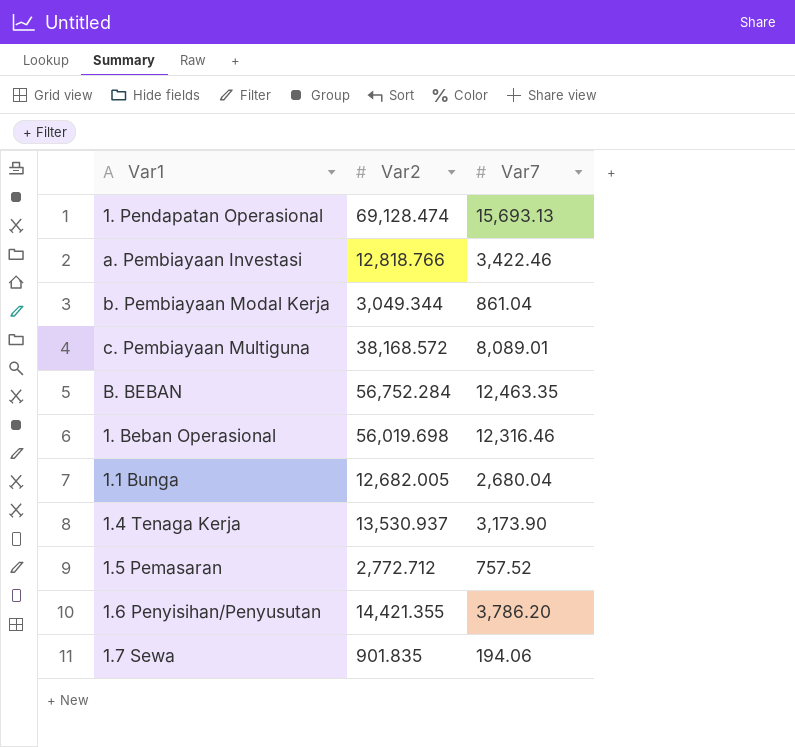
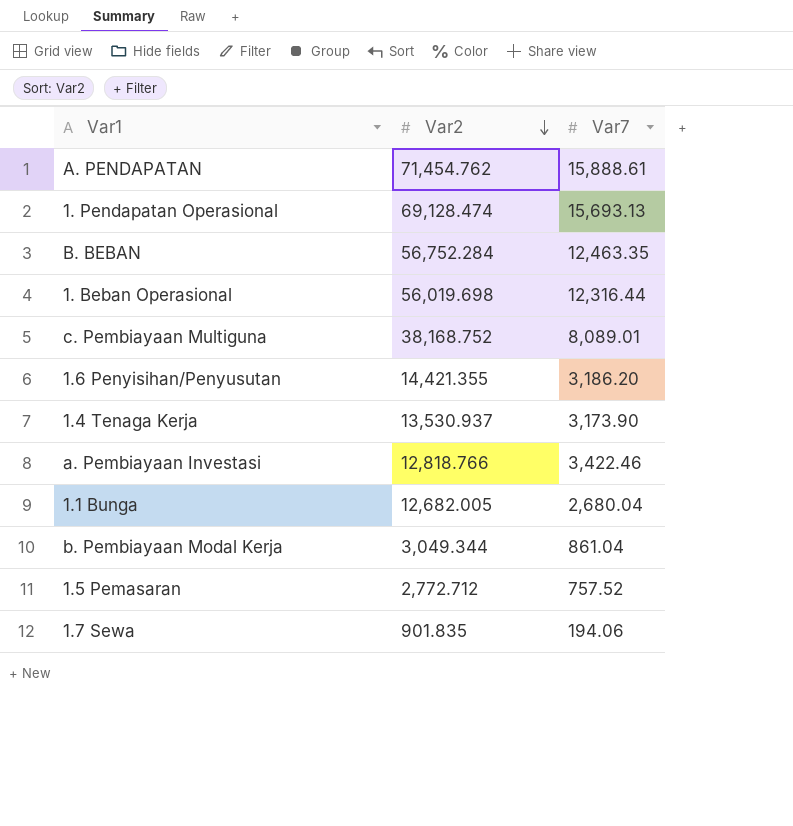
row order: none -> Var2 descending
row A. PENDAPATAN: none -> 71,454.762 | 15,888.61
1. Beban Operasional | Var7: 12,316.46 -> 12,316.44
c. Pembiayaan Multiguna | Var2: 38,168.572 -> 38,168.752
1.6 Penyisihan/Penyusutan | Var7: 3,786.20 -> 3,186.20

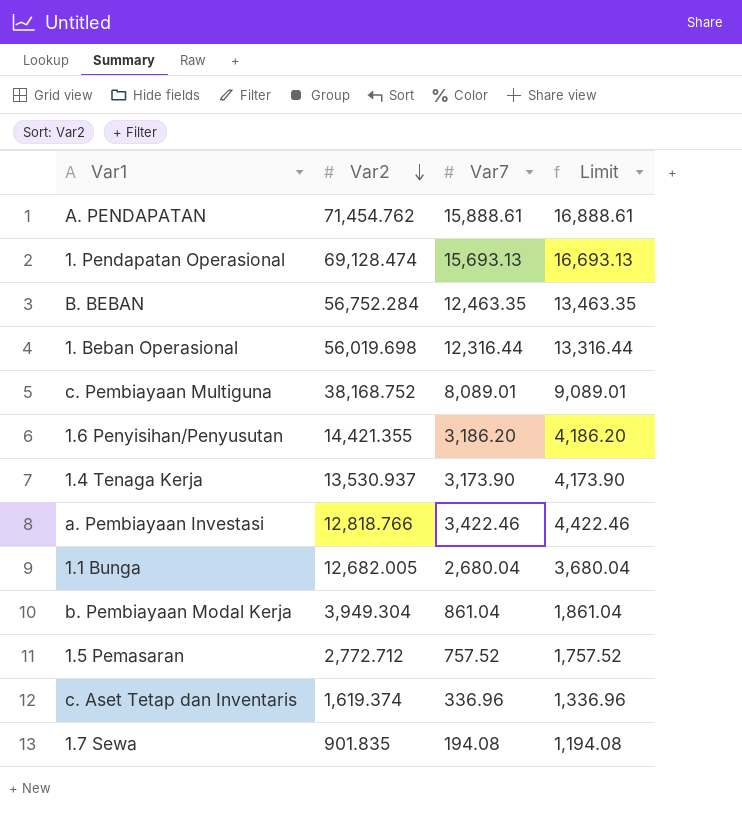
column Limit | formula: none -> [Var7] + 1000
b. Pembiayaan Modal Kerja | Var2: 3,049.344 -> 3,949.304
row c. Aset Tetap dan Inventaris: none -> 1,619.374 | 336.96 | 1,336.96
1.7 Sewa | Var7: 194.06 -> 194.08

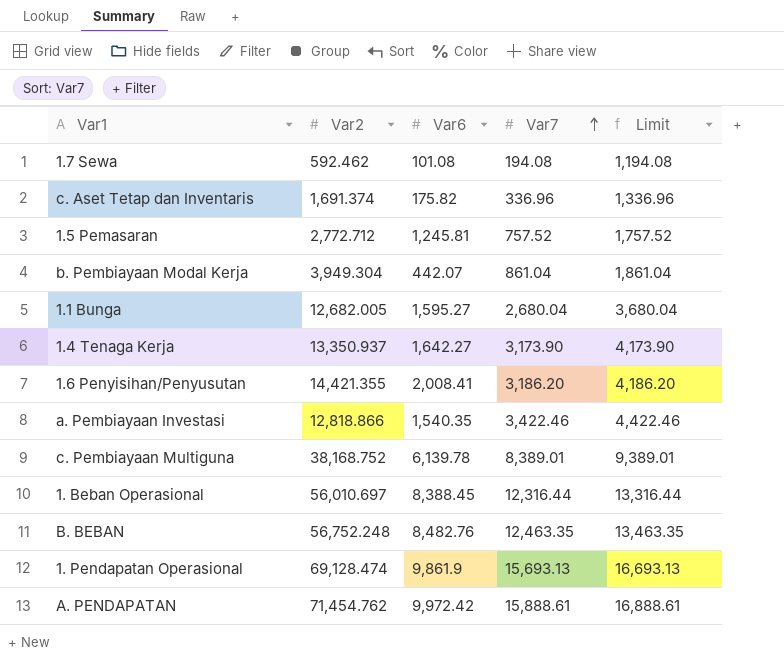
row order: Var2 descending -> Var7 ascending
column Var6 | position: none -> 3
1.7 Sewa | Var2: 901.835 -> 592.462
c. Aset Tetap dan Inventaris | Var2: 1,619.374 -> 1,691.374
1.4 Tenaga Kerja | Var2: 13,530.937 -> 13,350.937
a. Pembiayaan Investasi | Var2: 12,818.766 -> 12,818.866
c. Pembiayaan Multiguna | Var7: 8,089.01 -> 8,389.01
c. Pembiayaan Multiguna | Limit: 9,089.01 -> 9,389.01
1. Beban Operasional | Var2: 56,019.698 -> 56,010.697
B. BEBAN | Var2: 56,752.284 -> 56,752.248

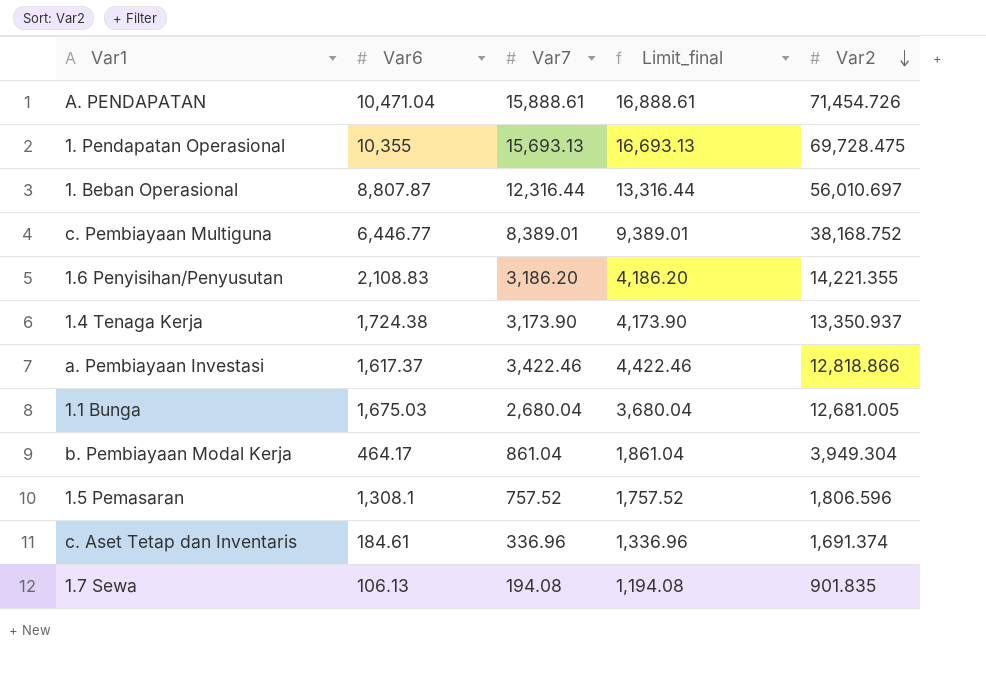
row order: Var7 ascending -> Var2 descending
column name: Limit -> Limit_final
column Var2 | position: 2 -> 5
row B. BEBAN: 56,752.248 | 8,482.76 | 12,463.35 | 13,463.35 -> none
A. PENDAPATAN | Var6: 9,972.42 -> 10,471.04
A. PENDAPATAN | Var2: 71,454.762 -> 71,454.726
1. Pendapatan Operasional | Var6: 9,861.9 -> 10,355
1. Pendapatan Operasional | Var2: 69,128.474 -> 69,728.475
1. Beban Operasional | Var6: 8,388.45 -> 8,807.87
c. Pembiayaan Multiguna | Var6: 6,139.78 -> 6,446.77
1.6 Penyisihan/Penyusutan | Var6: 2,008.41 -> 2,108.83
1.6 Penyisihan/Penyusutan | Var2: 14,421.355 -> 14,221.355
1.4 Tenaga Kerja | Var6: 1,642.27 -> 1,724.38
a. Pembiayaan Investasi | Var6: 1,540.35 -> 1,617.37
1.1 Bunga | Var6: 1,595.27 -> 1,675.03
1.1 Bunga | Var2: 12,682.005 -> 12,681.005
b. Pembiayaan Modal Kerja | Var6: 442.07 -> 464.17
1.5 Pemasaran | Var6: 1,245.81 -> 1,308.1
1.5 Pemasaran | Var2: 2,772.712 -> 1,806.596
c. Aset Tetap dan Inventaris | Var6: 175.82 -> 184.61
1.7 Sewa | Var6: 101.08 -> 106.13
1.7 Sewa | Var2: 592.462 -> 901.835

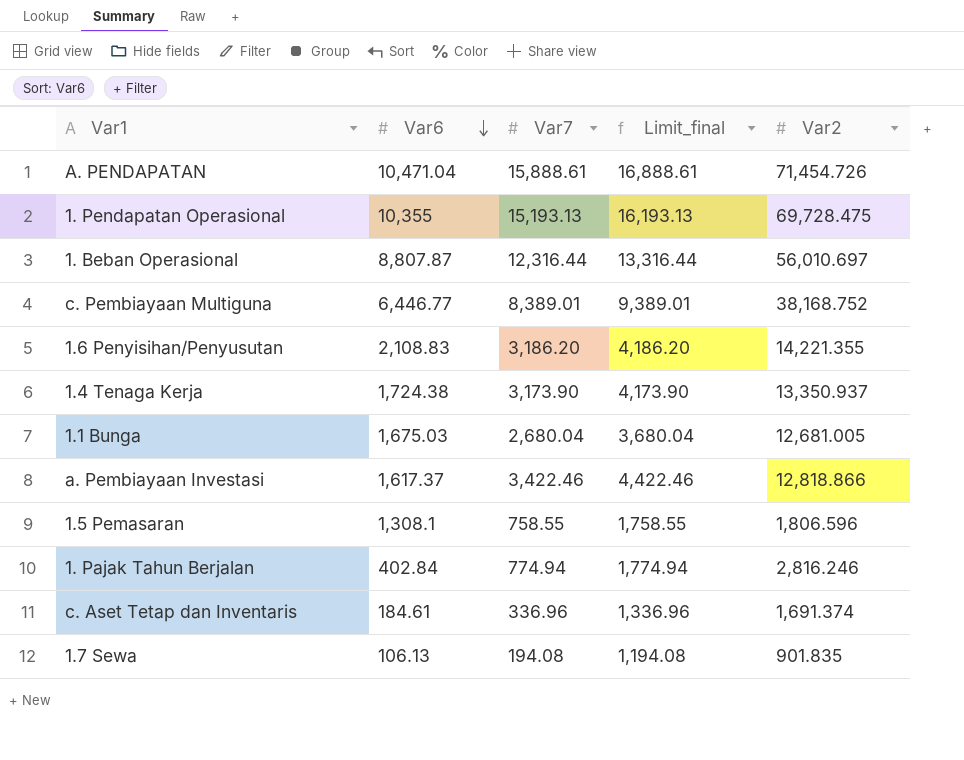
row order: Var2 descending -> Var6 descending
row b. Pembiayaan Modal Kerja: 464.17 | 861.04 | 1,861.04 | 3,949.304 -> none
1. Pendapatan Operasional | Var7: 15,693.13 -> 15,193.13
1. Pendapatan Operasional | Limit_final: 16,693.13 -> 16,193.13
1.5 Pemasaran | Var7: 757.52 -> 758.55
1.5 Pemasaran | Limit_final: 1,757.52 -> 1,758.55
row 1. Pajak Tahun Berjalan: none -> 402.84 | 774.94 | 1,774.94 | 2,816.246

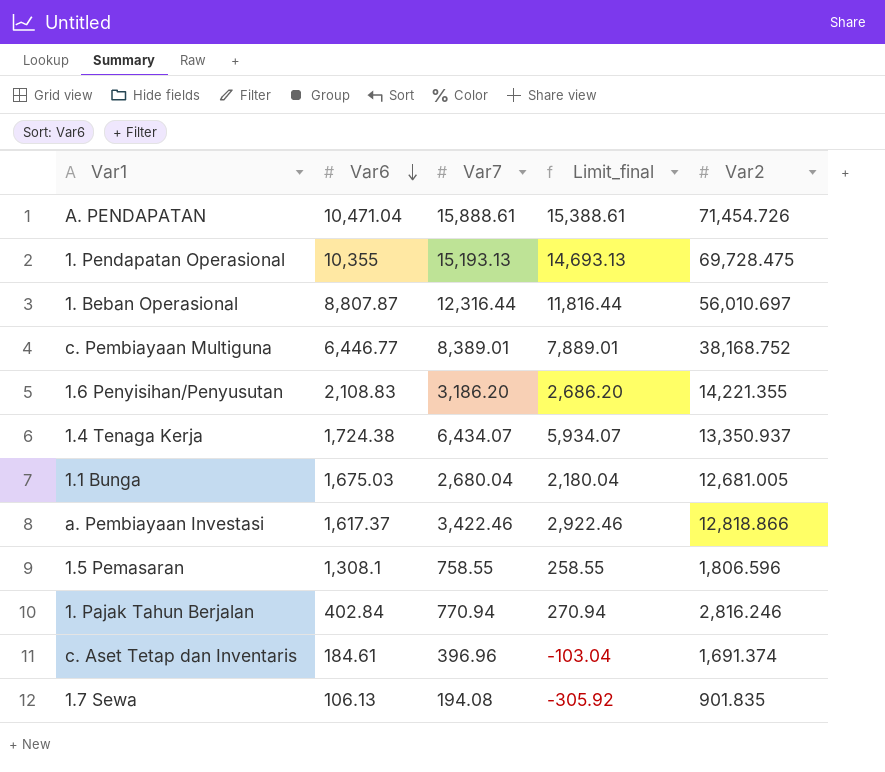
column Limit_final | formula: [Var7] + 1000 -> [Var7] - 500
1.4 Tenaga Kerja | Var7: 3,173.90 -> 6,434.07
1. Pajak Tahun Berjalan | Var7: 774.94 -> 770.94
c. Aset Tetap dan Inventaris | Var7: 336.96 -> 396.96

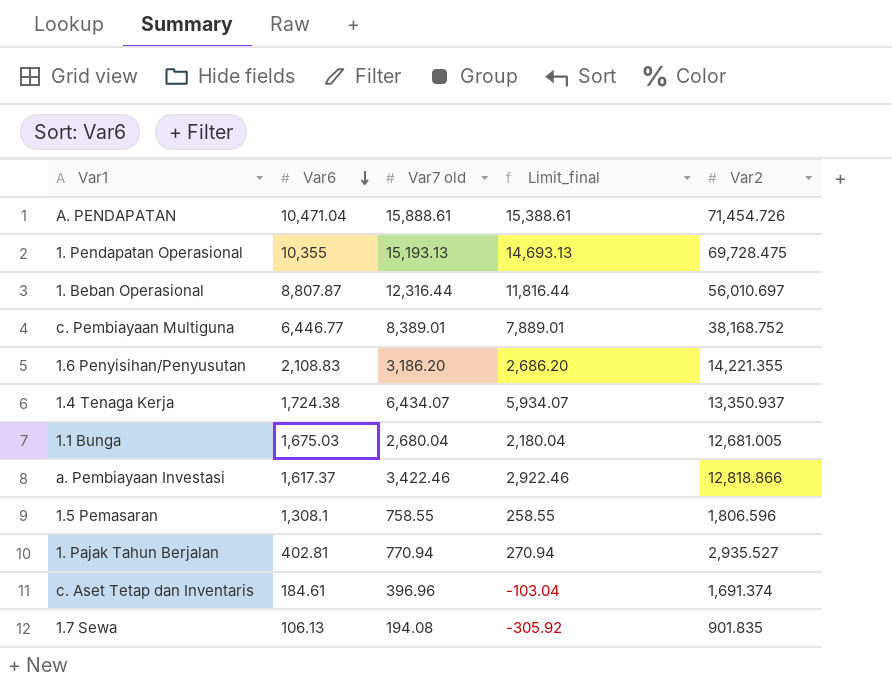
column name: Var7 -> Var7 old
1. Pajak Tahun Berjalan | Var6: 402.84 -> 402.81
1. Pajak Tahun Berjalan | Var2: 2,816.246 -> 2,935.527

